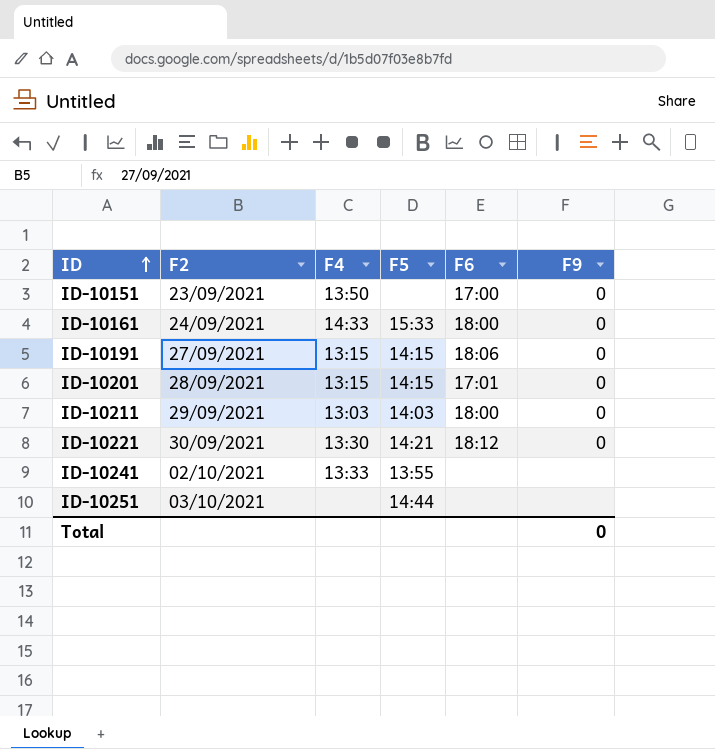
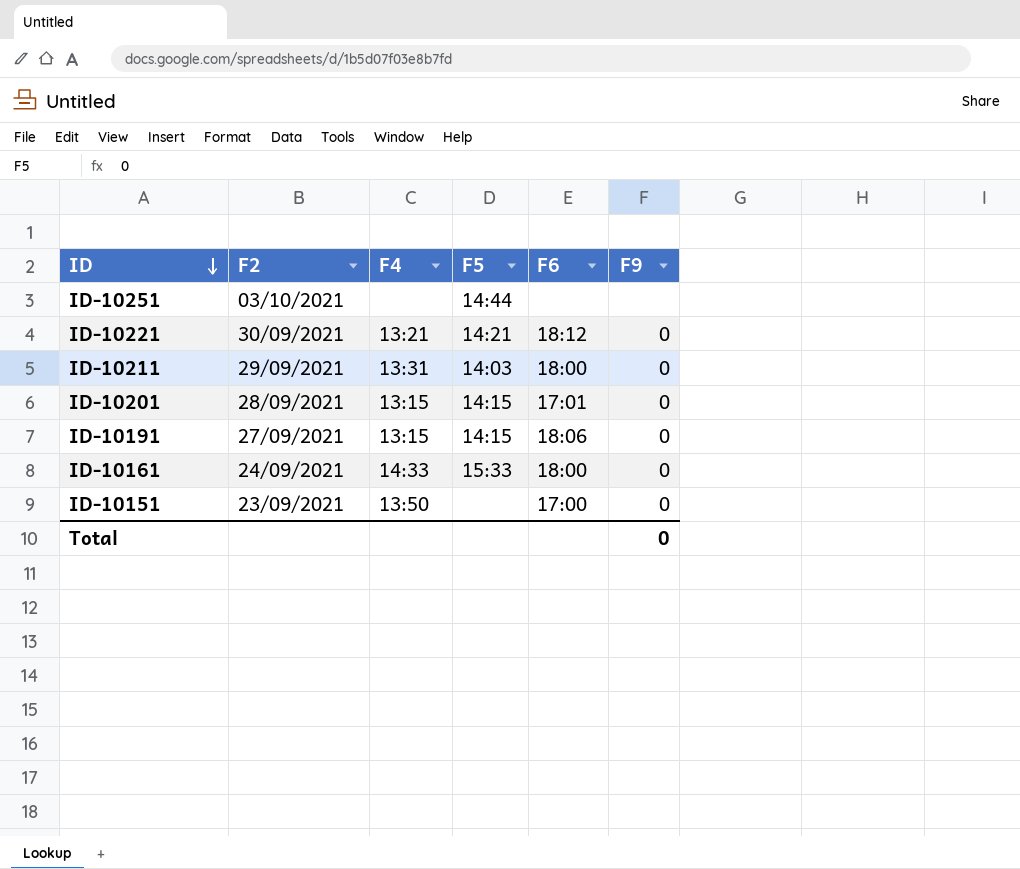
row order: ID ascending -> ID descending
row ID-10241: 02/10/2021 | 13:33 | 13:55 | none | none -> none
ID-10221 | F4: 13:30 -> 13:21
ID-10211 | F4: 13:03 -> 13:31

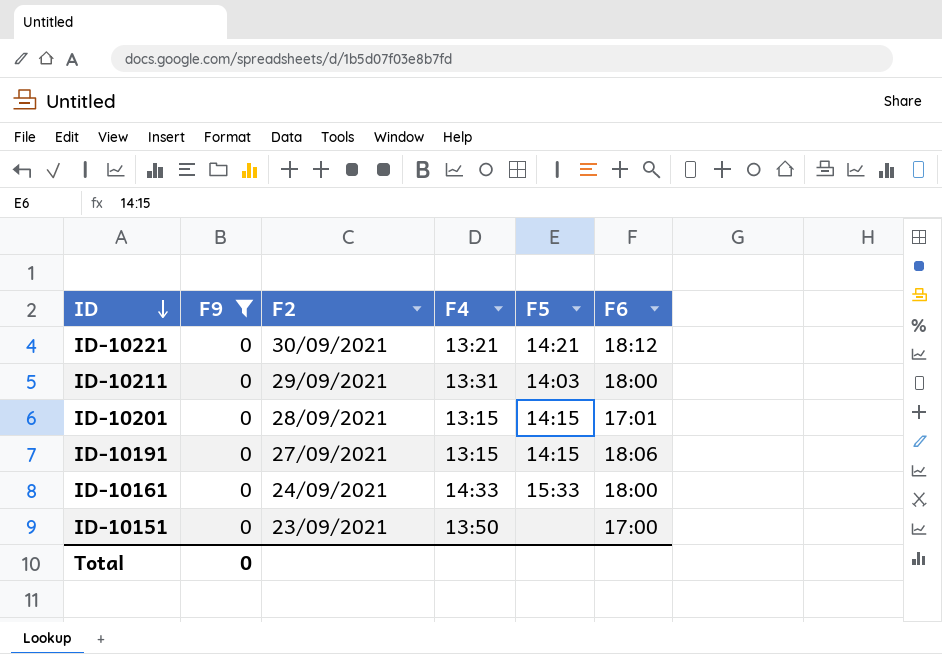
filter: none -> F9 = 0
column F9 | position: 6 -> 2

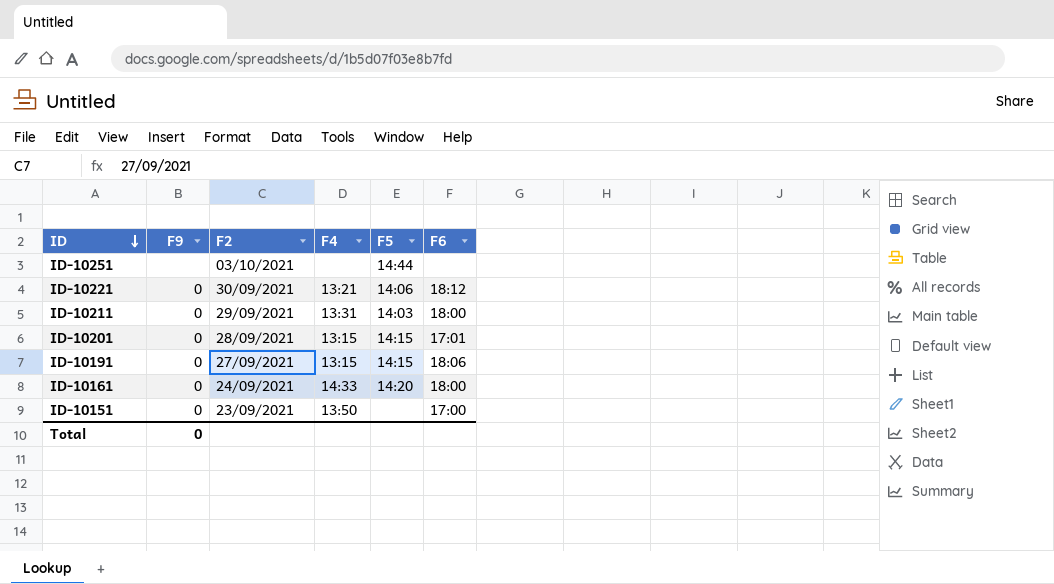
filter: F9 = 0 -> none
ID-10221 | F5: 14:21 -> 14:06
ID-10161 | F5: 15:33 -> 14:20

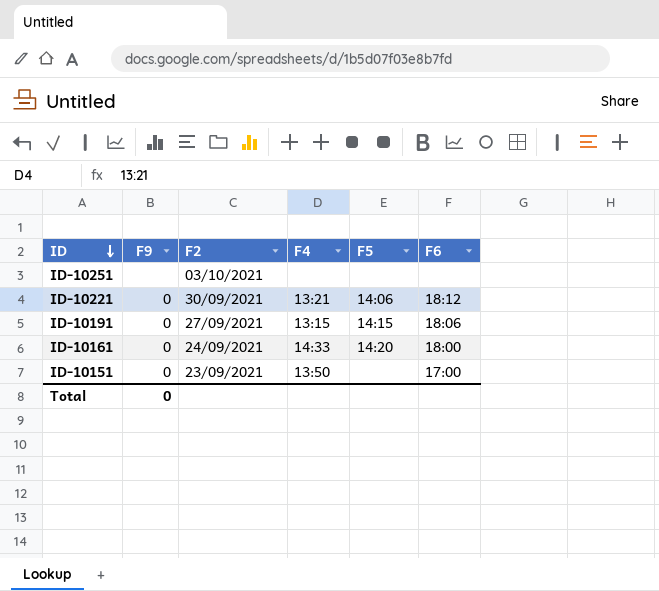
row ID-10211: 0 | 29/09/2021 | 13:31 | 14:03 | 18:00 -> none
row ID-10201: 0 | 28/09/2021 | 13:15 | 14:15 | 17:01 -> none
ID-10251 | F5: 14:44 -> none

